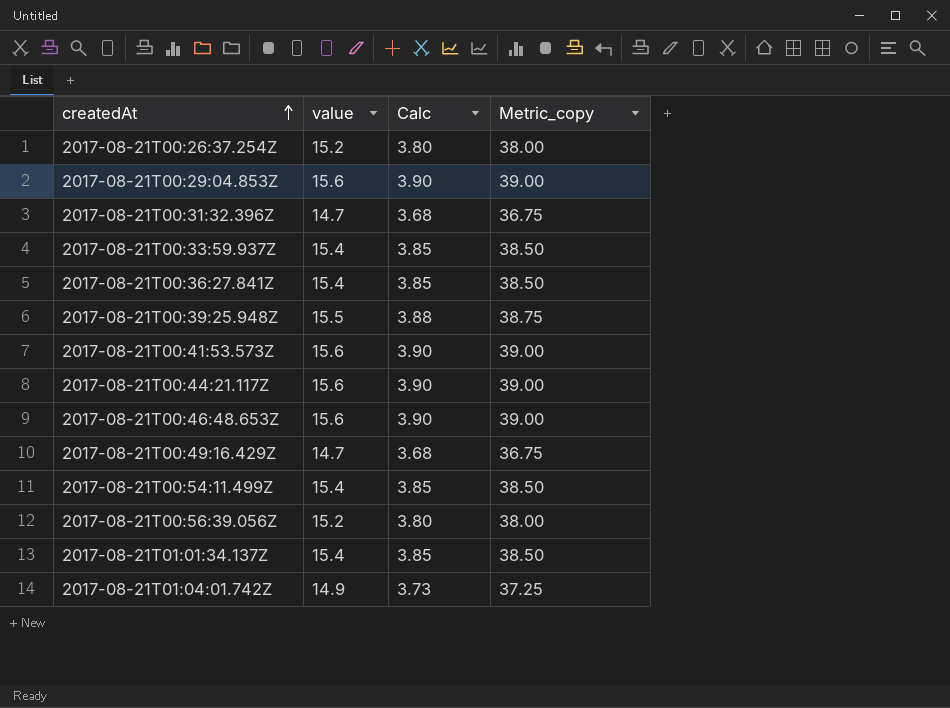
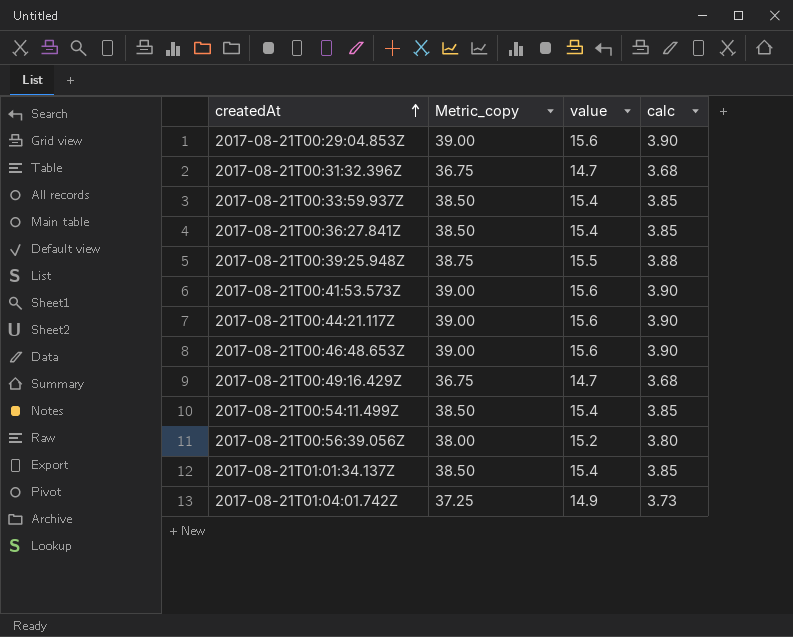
column Metric_copy | position: 4 -> 2
column name: Calc -> calc
row 2017-08-21T00:26:37.254Z: 15.2 | 3.80 | 38.00 -> none

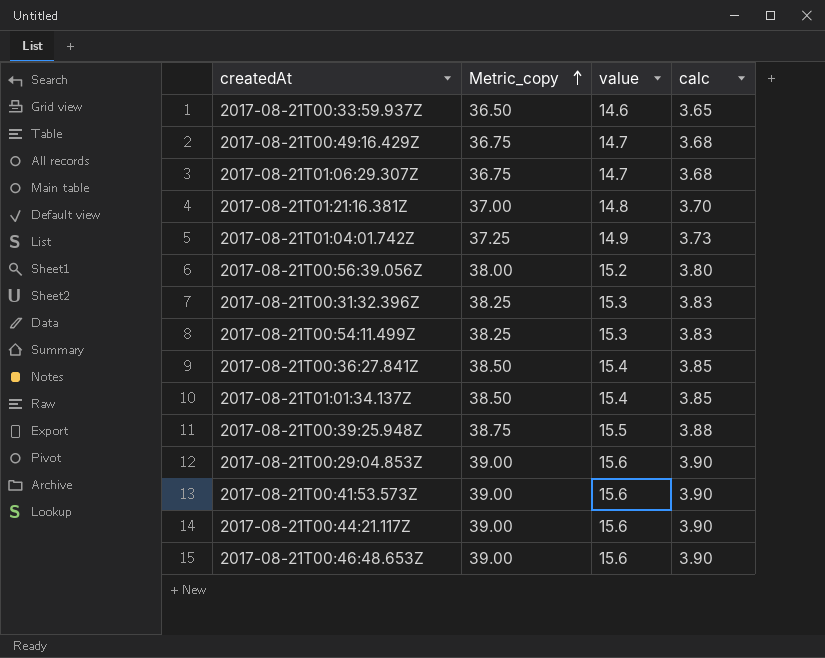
row order: createdAt ascending -> Metric_copy ascending
2017-08-21T00:33:59.937Z | Metric_copy: 38.50 -> 36.50
2017-08-21T00:33:59.937Z | value: 15.4 -> 14.6
2017-08-21T00:33:59.937Z | calc: 3.85 -> 3.65
row 2017-08-21T01:06:29.307Z: none -> 36.75 | 14.7 | 3.68
row 2017-08-21T01:21:16.381Z: none -> 37.00 | 14.8 | 3.70
2017-08-21T00:31:32.396Z | Metric_copy: 36.75 -> 38.25
2017-08-21T00:31:32.396Z | value: 14.7 -> 15.3
2017-08-21T00:31:32.396Z | calc: 3.68 -> 3.83
2017-08-21T00:54:11.499Z | Metric_copy: 38.50 -> 38.25
2017-08-21T00:54:11.499Z | value: 15.4 -> 15.3
2017-08-21T00:54:11.499Z | calc: 3.85 -> 3.83

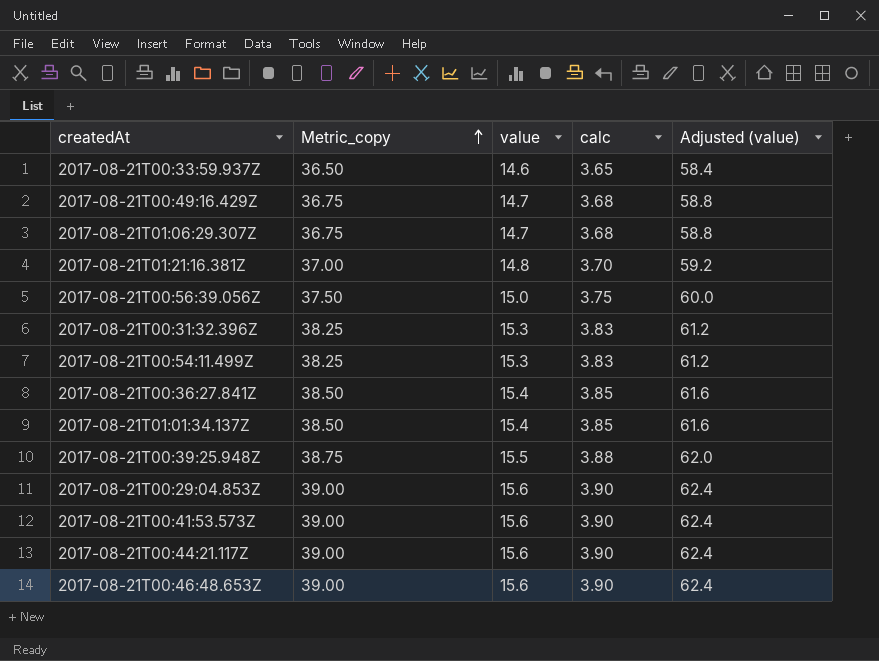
column Adjusted (value) | formula: none -> [value] * 4
row 2017-08-21T01:04:01.742Z: 37.25 | 14.9 | 3.73 -> none
2017-08-21T00:56:39.056Z | Metric_copy: 38.00 -> 37.50
2017-08-21T00:56:39.056Z | value: 15.2 -> 15.0
2017-08-21T00:56:39.056Z | calc: 3.80 -> 3.75

